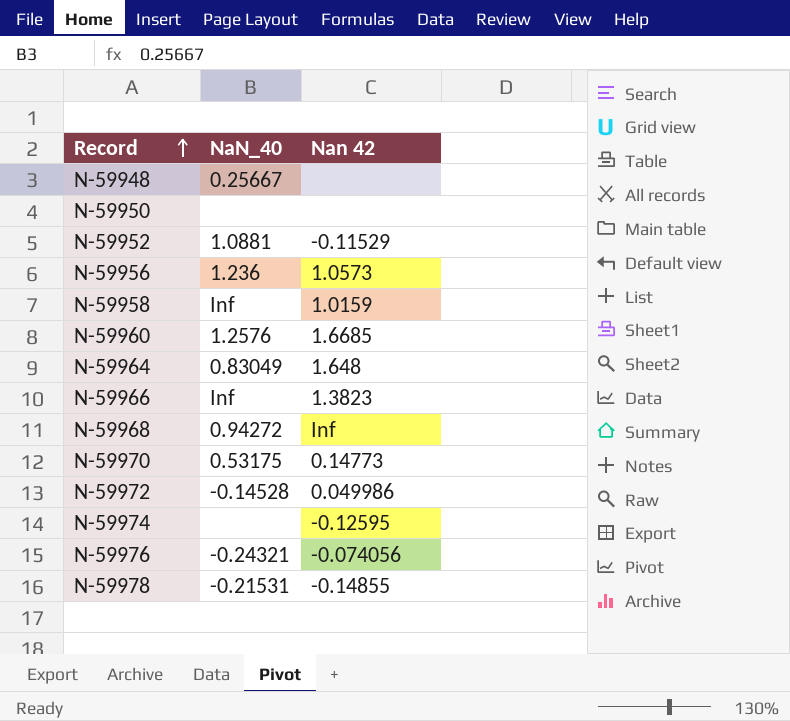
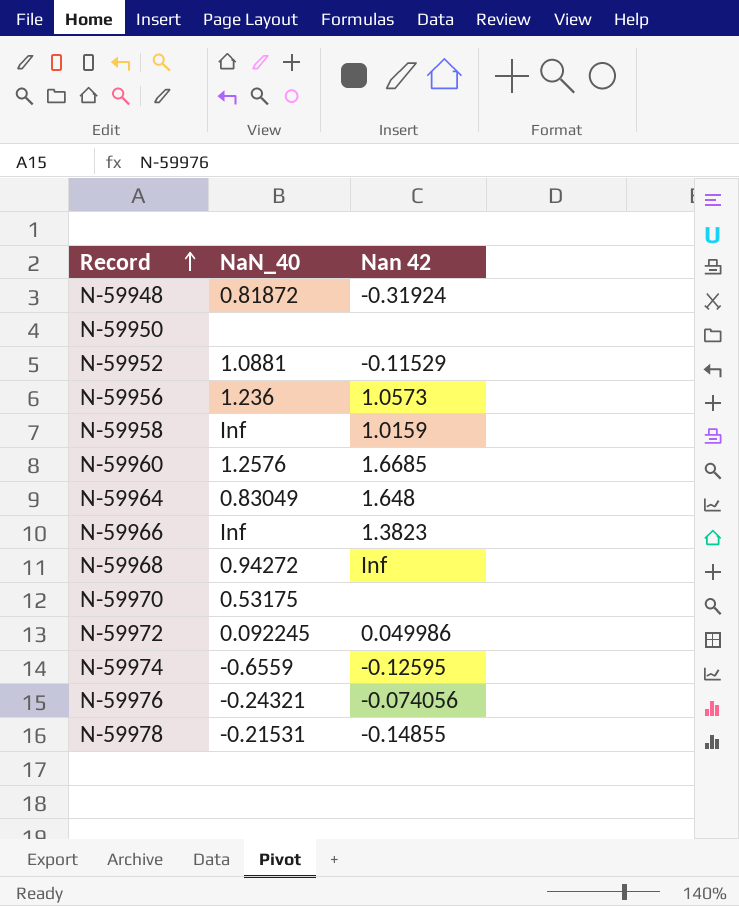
N-59948 | NaN_40: 0.25667 -> 0.81872
N-59948 | Nan 42: none -> -0.31924
N-59970 | Nan 42: 0.14773 -> none
N-59972 | NaN_40: -0.14528 -> 0.092245
N-59974 | NaN_40: none -> -0.6559

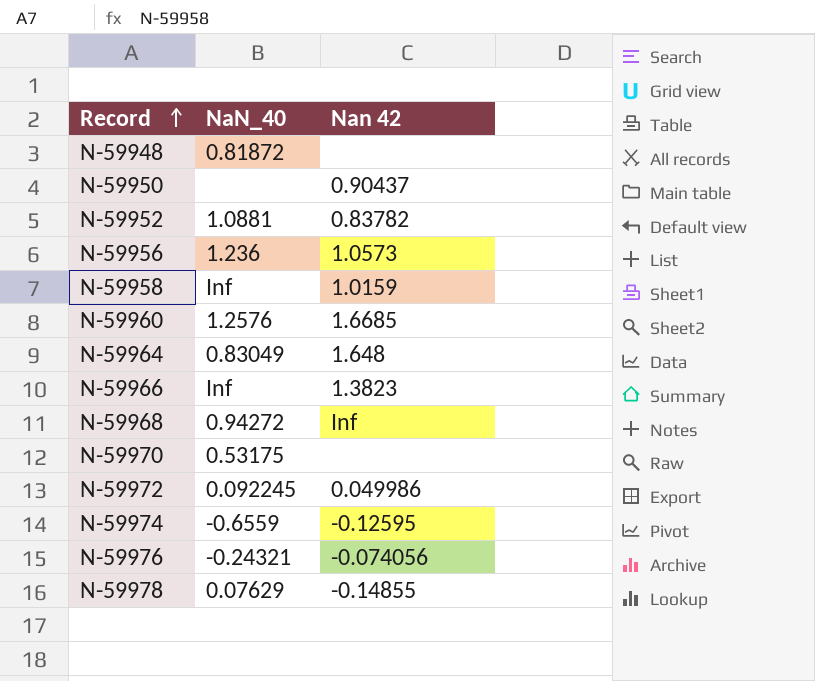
N-59948 | Nan 42: -0.31924 -> none
N-59950 | Nan 42: none -> 0.90437
N-59952 | Nan 42: -0.11529 -> 0.83782
N-59978 | NaN_40: -0.21531 -> 0.07629

